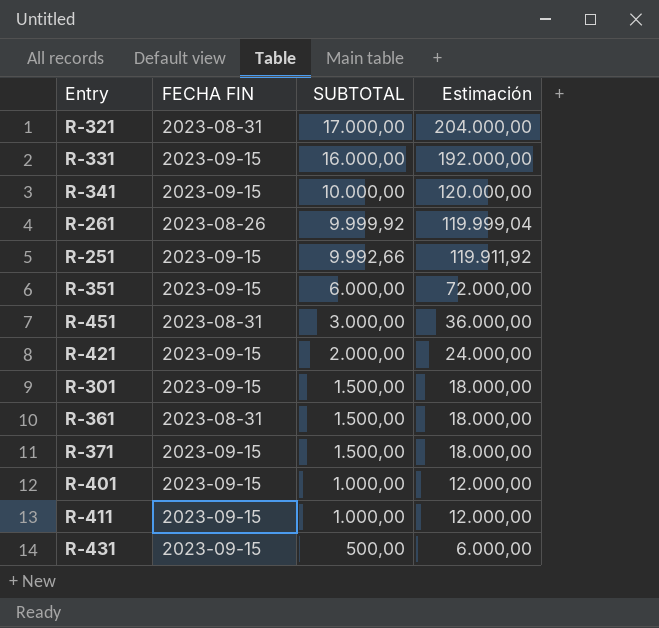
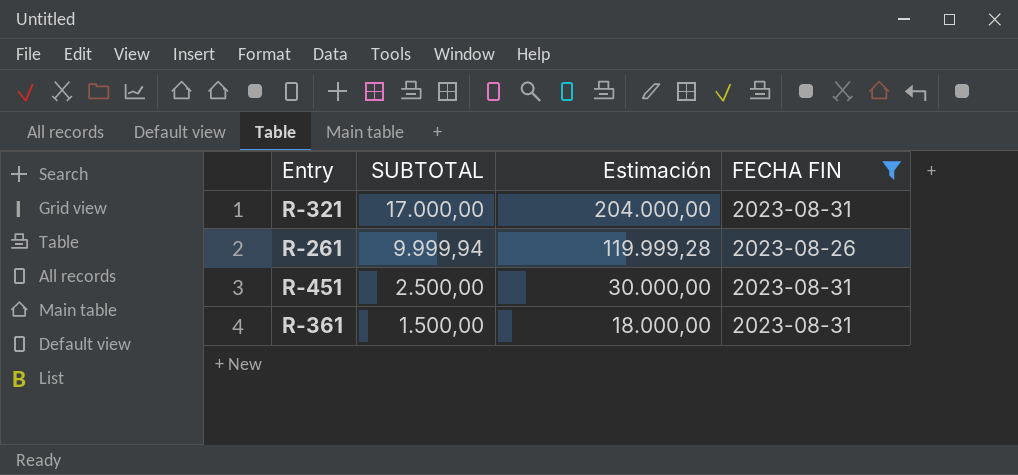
filter: none -> FECHA FIN != 2023-09-15
column FECHA FIN | position: 2 -> 4
R-261 | SUBTOTAL: 9.999,92 -> 9.999,94
R-261 | Estimación: 119.999,04 -> 119.999,28
R-451 | SUBTOTAL: 3.000,00 -> 2.500,00
R-451 | Estimación: 36.000,00 -> 30.000,00

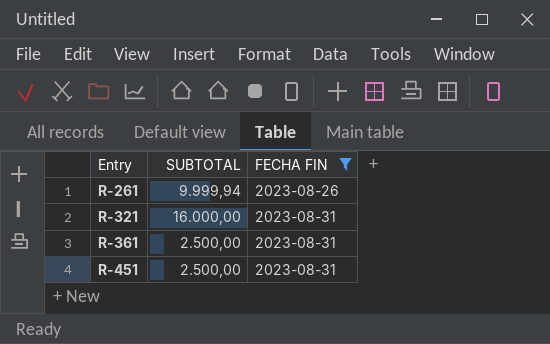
row order: SUBTOTAL descending -> Entry ascending
column Estimación | formula: [SUBTOTAL] * 12 -> none
R-321 | SUBTOTAL: 17.000,00 -> 16.000,00
R-361 | SUBTOTAL: 1.500,00 -> 2.500,00

